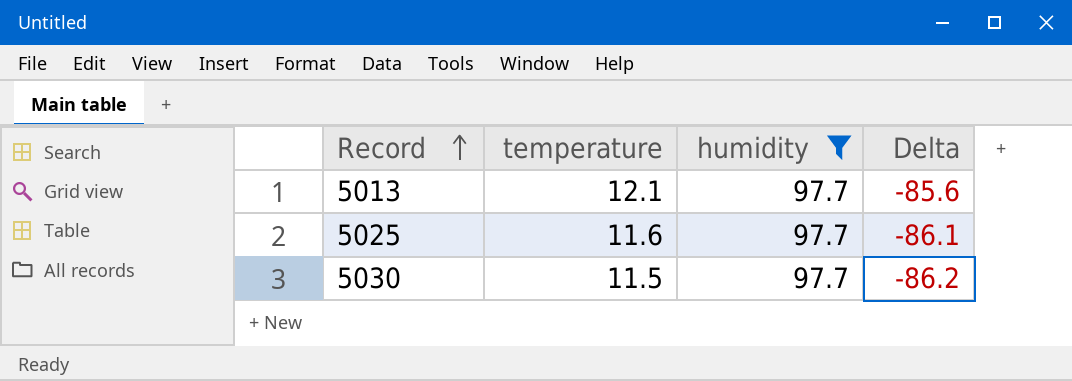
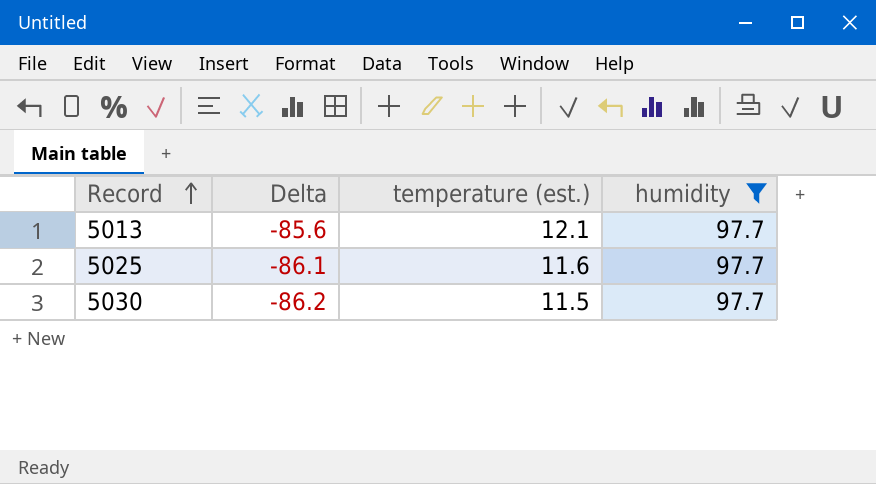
column Delta | position: 4 -> 2
column name: temperature -> temperature (est.)

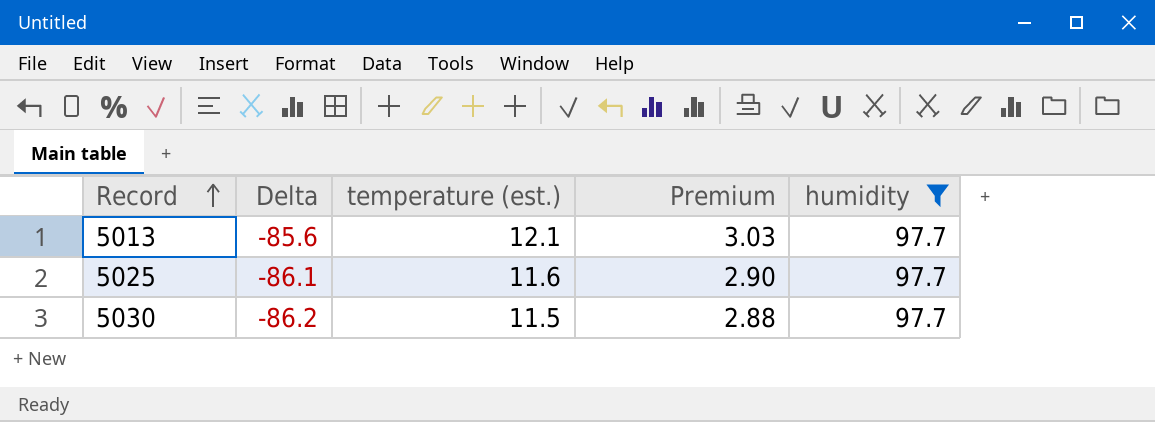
column Premium | formula: none -> [temperature (est.)] * 0.25

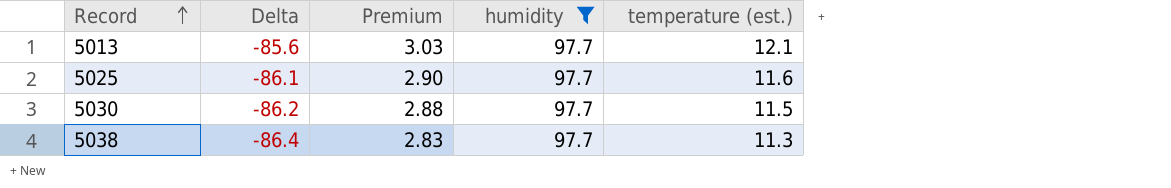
column temperature (est.) | position: 3 -> 5
row 5038: none -> -86.4 | 2.83 | 97.7 | 11.3

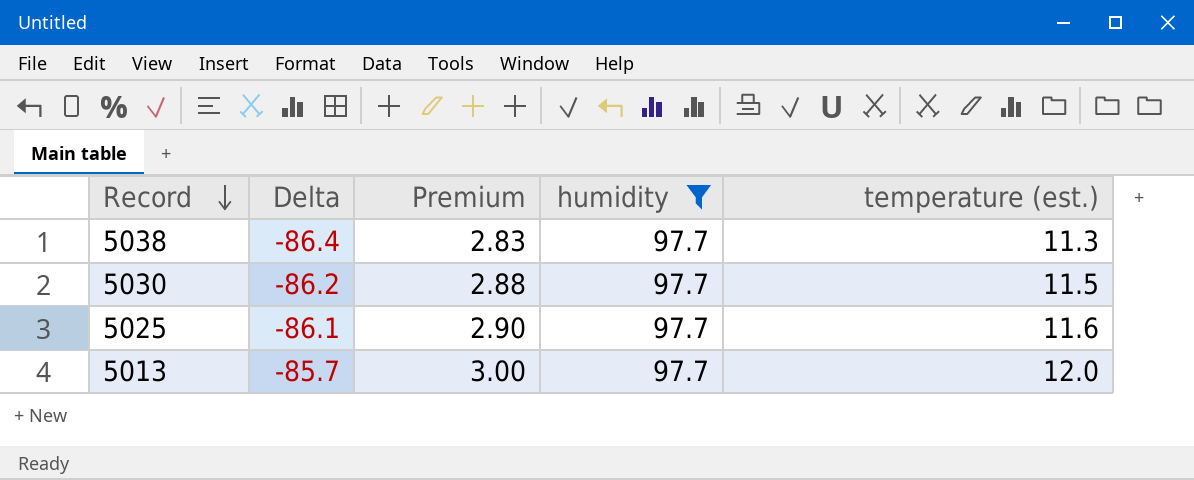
row order: Record ascending -> Record descending
5013 | Delta: -85.6 -> -85.7
5013 | Premium: 3.03 -> 3.00
5013 | temperature (est.): 12.1 -> 12.0

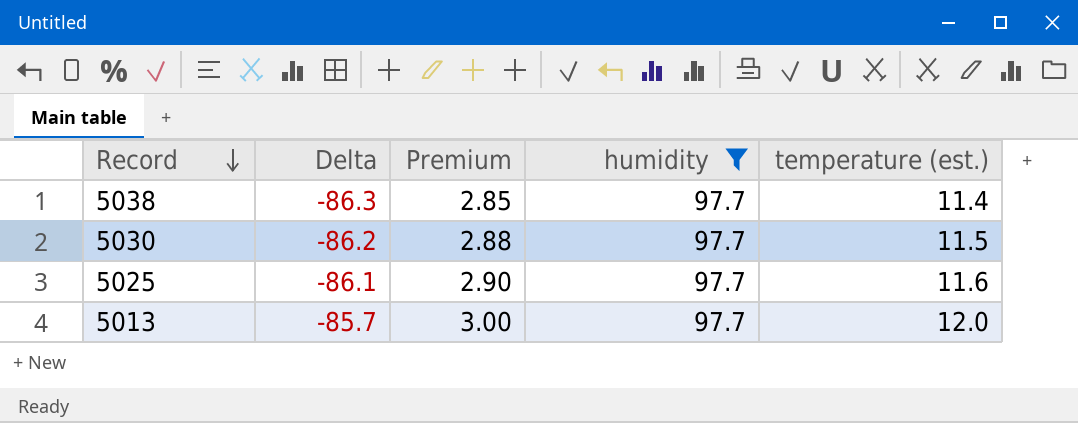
5038 | Delta: -86.4 -> -86.3
5038 | Premium: 2.83 -> 2.85
5038 | temperature (est.): 11.3 -> 11.4

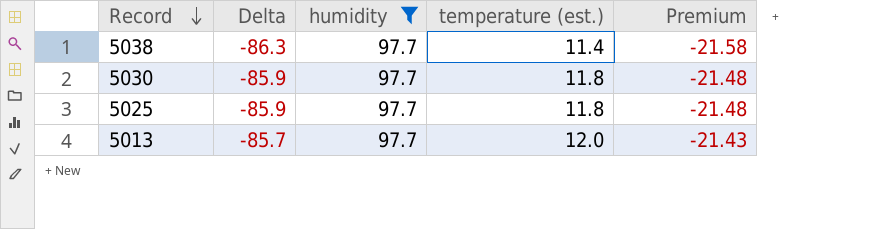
column Premium | formula: [temperature (est.)] * 0.25 -> [Delta] * 0.25
column Premium | position: 3 -> 5
5030 | Delta: -86.2 -> -85.9
5030 | temperature (est.): 11.5 -> 11.8
5025 | Delta: -86.1 -> -85.9
5025 | temperature (est.): 11.6 -> 11.8

